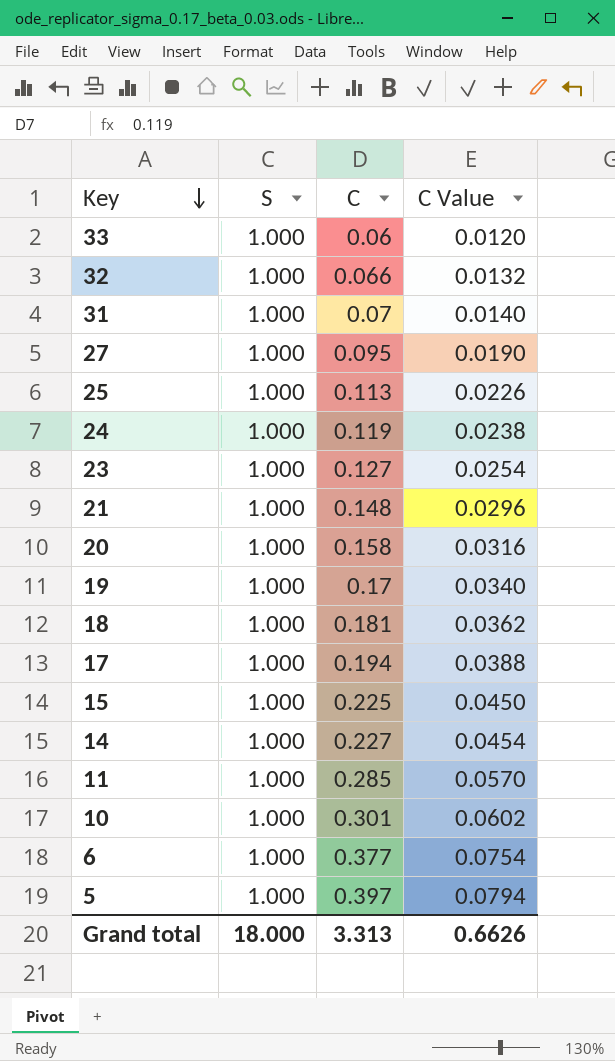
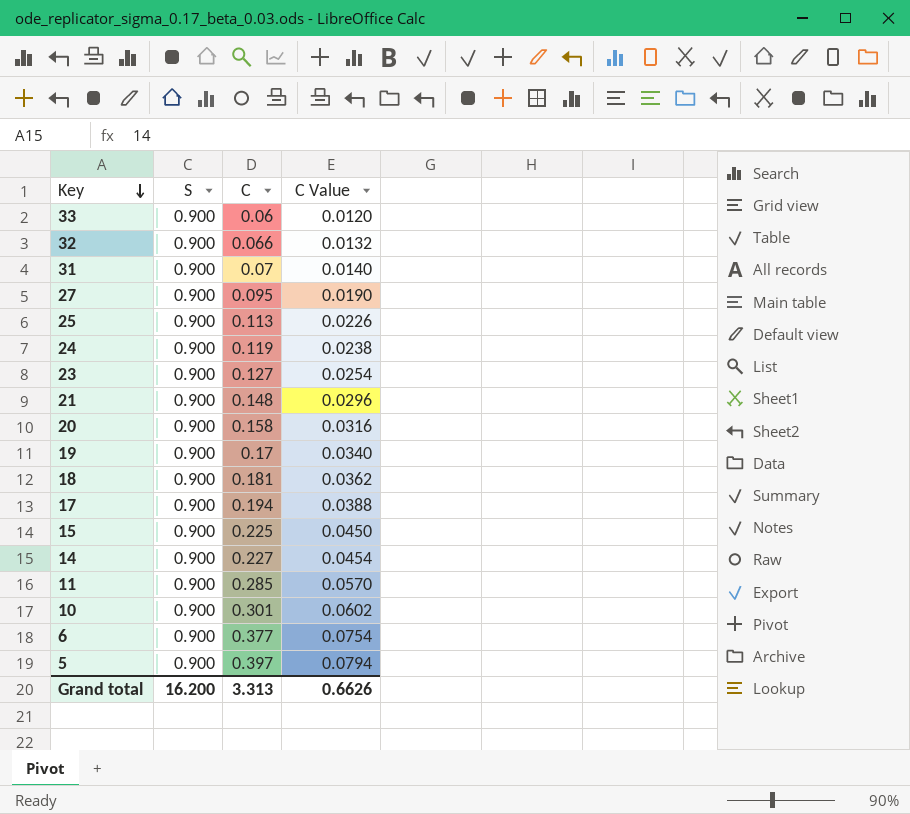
33 | S: 1.000 -> 0.900
32 | S: 1.000 -> 0.900
31 | S: 1.000 -> 0.900
27 | S: 1.000 -> 0.900
25 | S: 1.000 -> 0.900
24 | S: 1.000 -> 0.900
23 | S: 1.000 -> 0.900
21 | S: 1.000 -> 0.900
20 | S: 1.000 -> 0.900
19 | S: 1.000 -> 0.900
18 | S: 1.000 -> 0.900
17 | S: 1.000 -> 0.900
15 | S: 1.000 -> 0.900
14 | S: 1.000 -> 0.900
11 | S: 1.000 -> 0.900
10 | S: 1.000 -> 0.900
6 | S: 1.000 -> 0.900
5 | S: 1.000 -> 0.900
Grand total | S: 18.000 -> 16.200

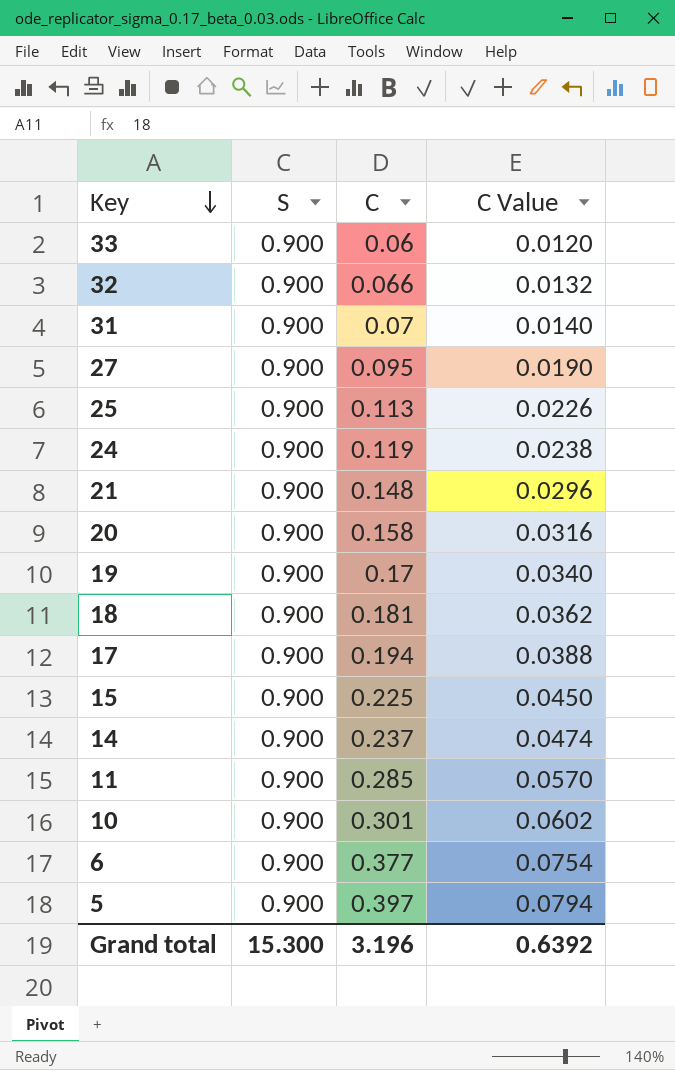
row 23: 0.900 | 0.127 | 0.0254 -> none
14 | C: 0.227 -> 0.237
14 | C Value: 0.0454 -> 0.0474
Grand total | S: 16.200 -> 15.300
Grand total | C: 3.313 -> 3.196
Grand total | C Value: 0.6626 -> 0.6392

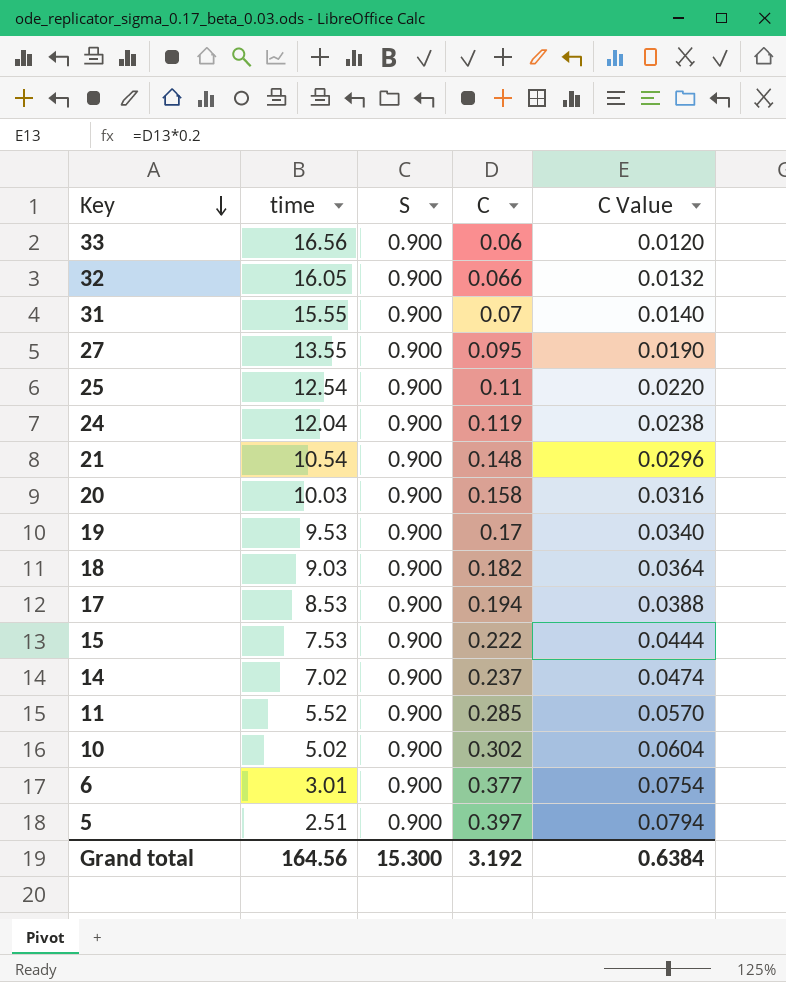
column time | position: none -> 2
25 | C: 0.113 -> 0.11
25 | C Value: 0.0226 -> 0.0220
18 | C: 0.181 -> 0.182
18 | C Value: 0.0362 -> 0.0364
15 | C: 0.225 -> 0.222
15 | C Value: 0.0450 -> 0.0444
10 | C: 0.301 -> 0.302
10 | C Value: 0.0602 -> 0.0604
Grand total | C: 3.196 -> 3.192
Grand total | C Value: 0.6392 -> 0.6384

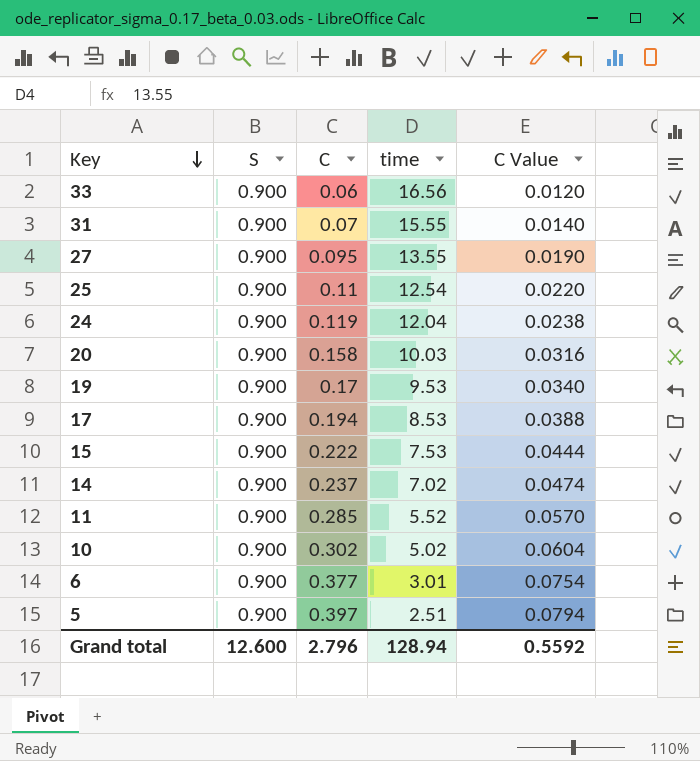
column time | position: 2 -> 4
row 32: 16.05 | 0.900 | 0.066 | 0.0132 -> none
row 21: 10.54 | 0.900 | 0.148 | 0.0296 -> none
row 18: 9.03 | 0.900 | 0.182 | 0.0364 -> none
Grand total | S: 15.300 -> 12.600
Grand total | C: 3.192 -> 2.796
Grand total | time: 164.56 -> 128.94
Grand total | C Value: 0.6384 -> 0.5592

